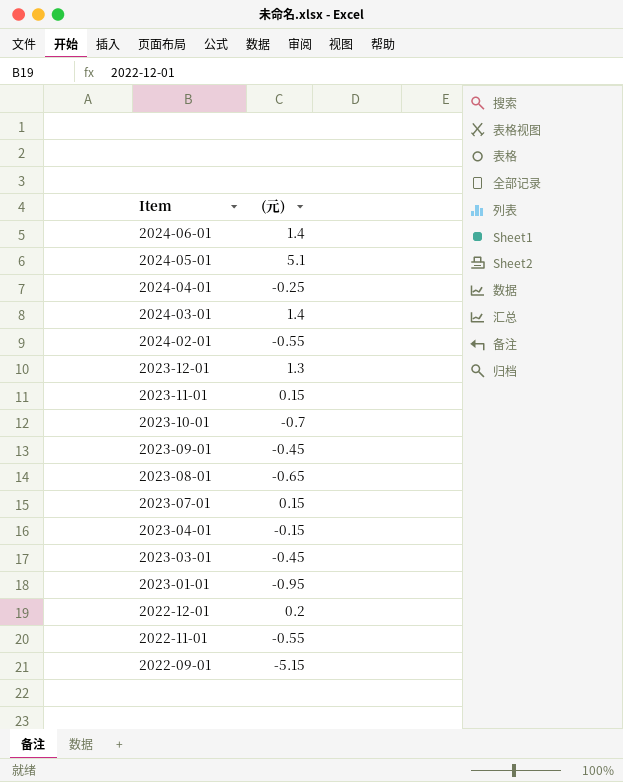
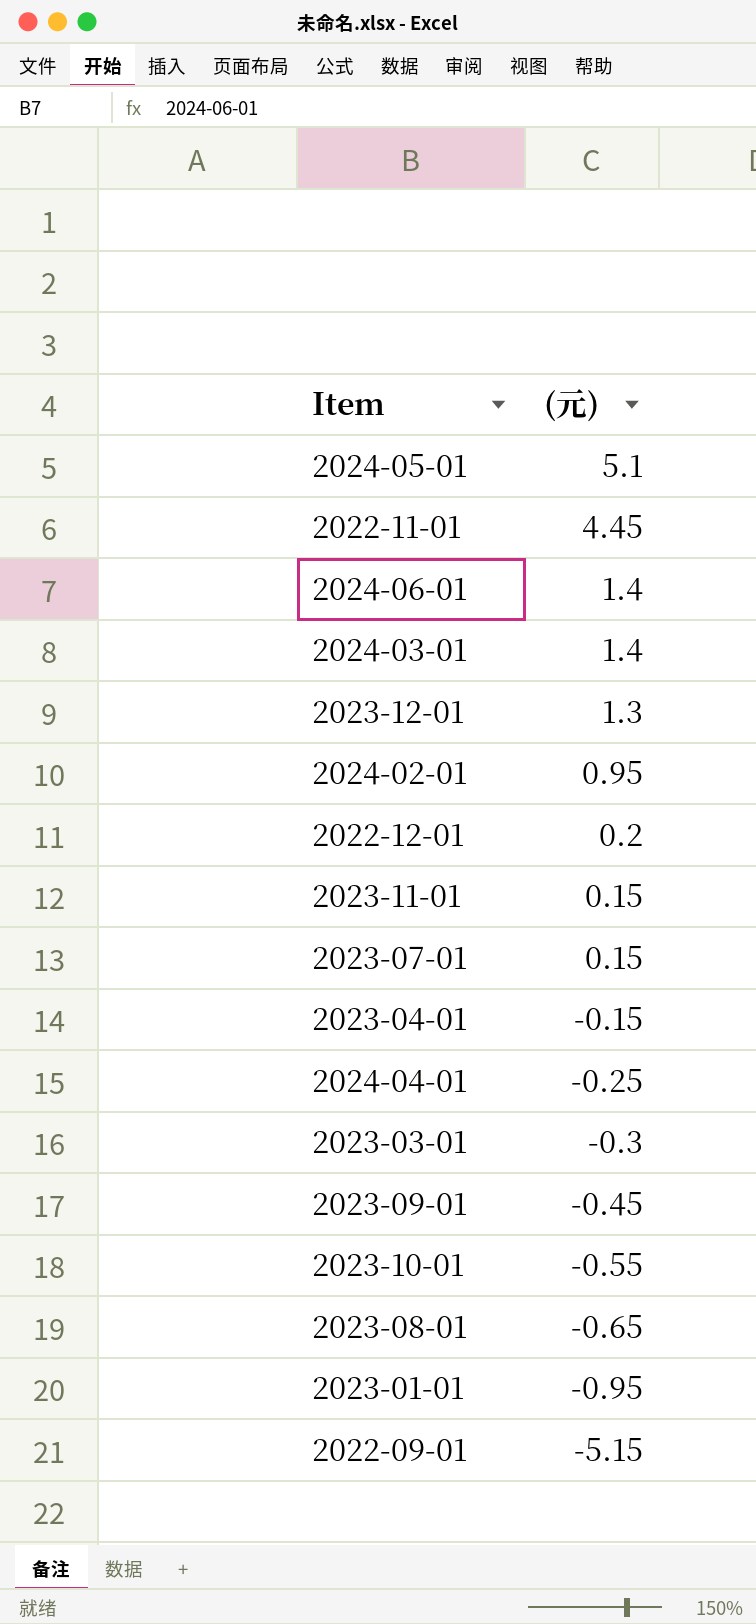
row order: Item descending -> (元) descending
2022-11-01 | (元): -0.55 -> 4.45
2024-02-01 | (元): -0.55 -> 0.95
2023-03-01 | (元): -0.45 -> -0.3
2023-10-01 | (元): -0.7 -> -0.55

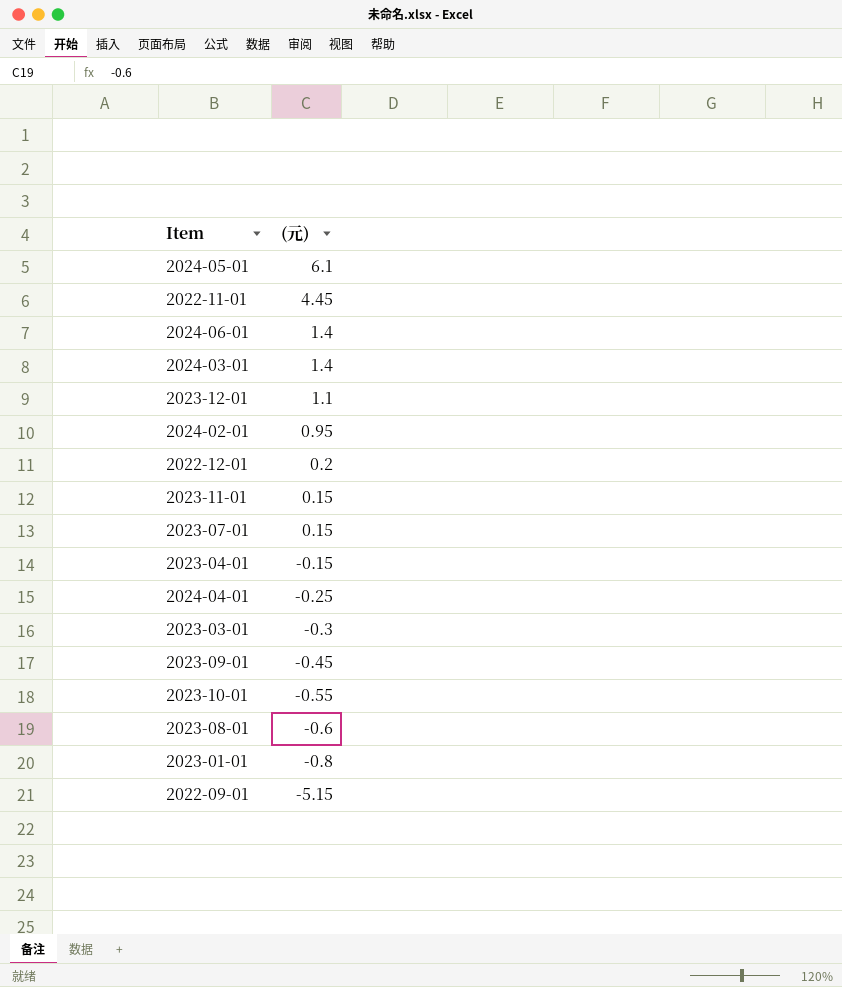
2024-05-01 | (元): 5.1 -> 6.1
2023-12-01 | (元): 1.3 -> 1.1
2023-08-01 | (元): -0.65 -> -0.6
2023-01-01 | (元): -0.95 -> -0.8

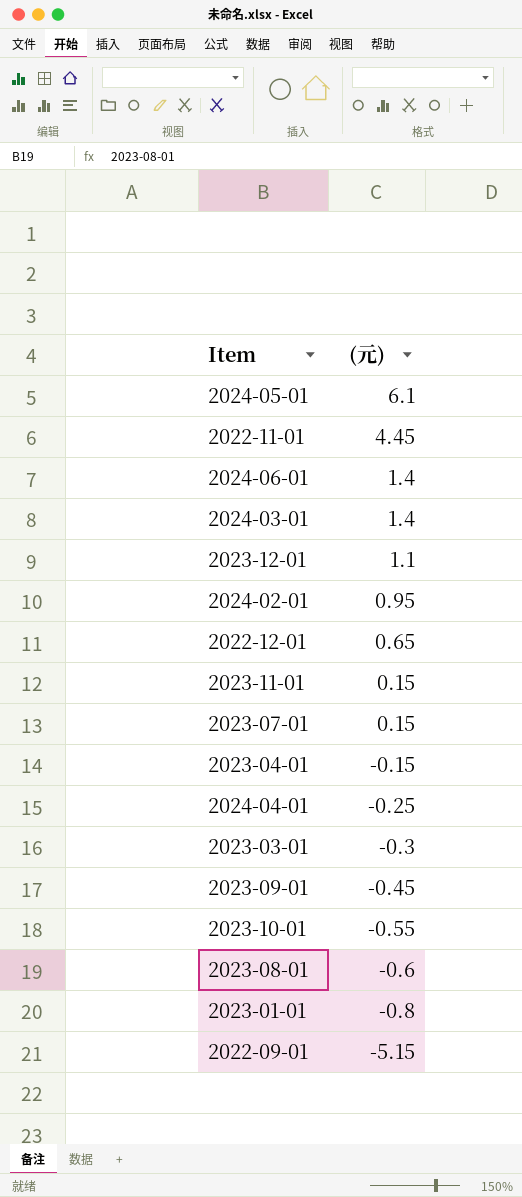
2022-12-01 | (元): 0.2 -> 0.65

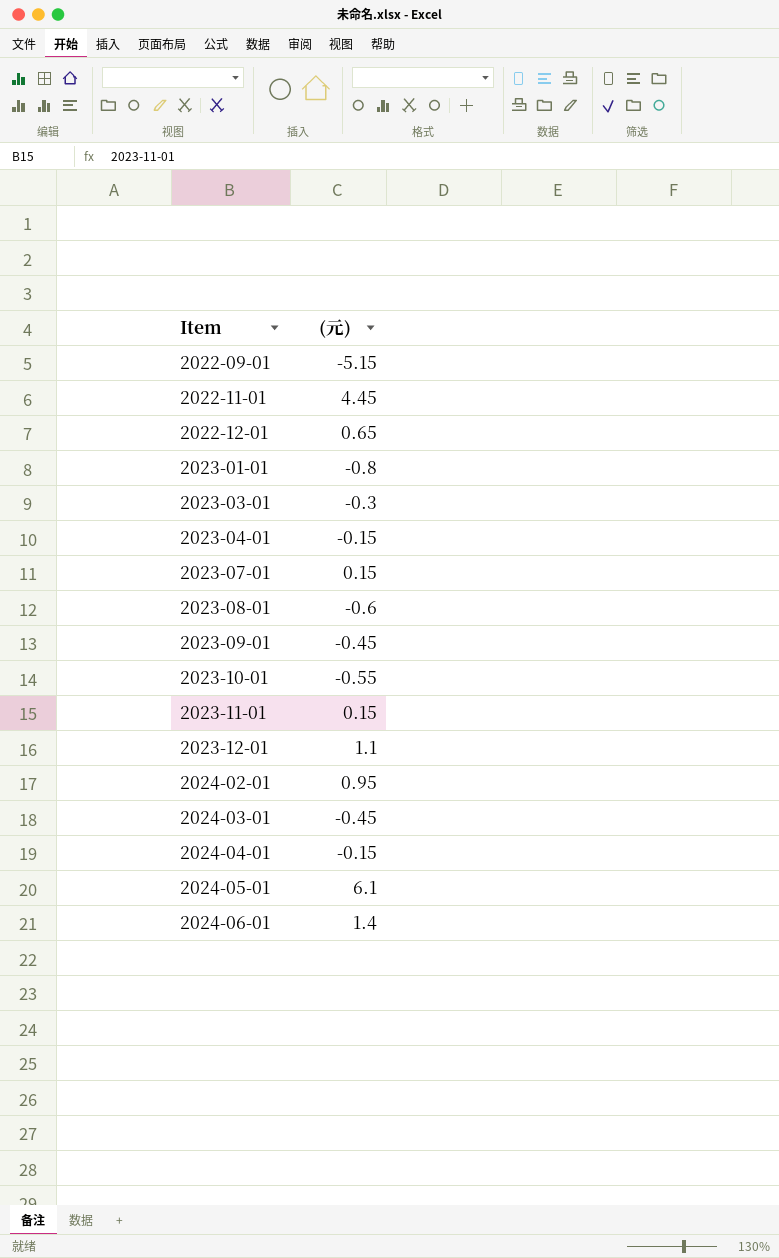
row order: (元) descending -> Item ascending
2024-03-01 | (元): 1.4 -> -0.45
2024-04-01 | (元): -0.25 -> -0.15

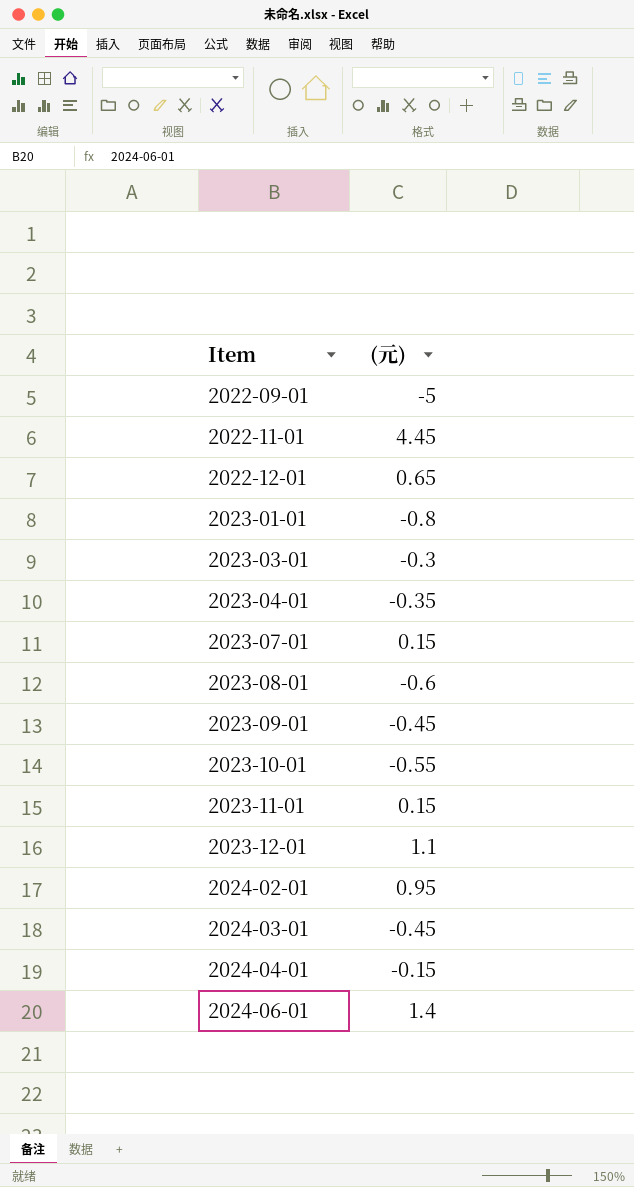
row 2024-05-01: 6.1 -> none
2022-09-01 | (元): -5.15 -> -5
2023-04-01 | (元): -0.15 -> -0.35

